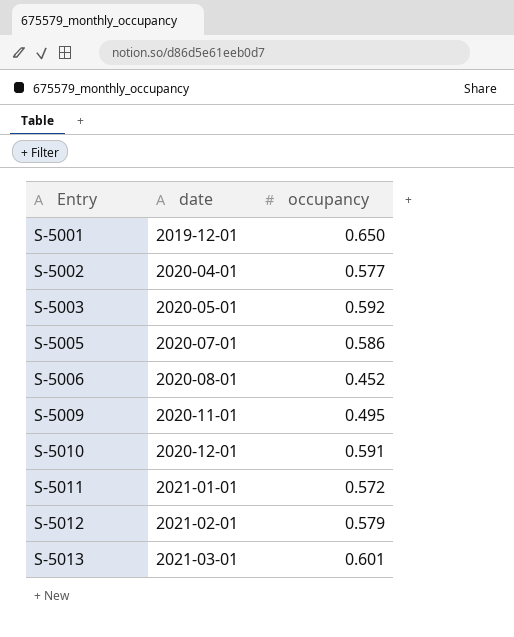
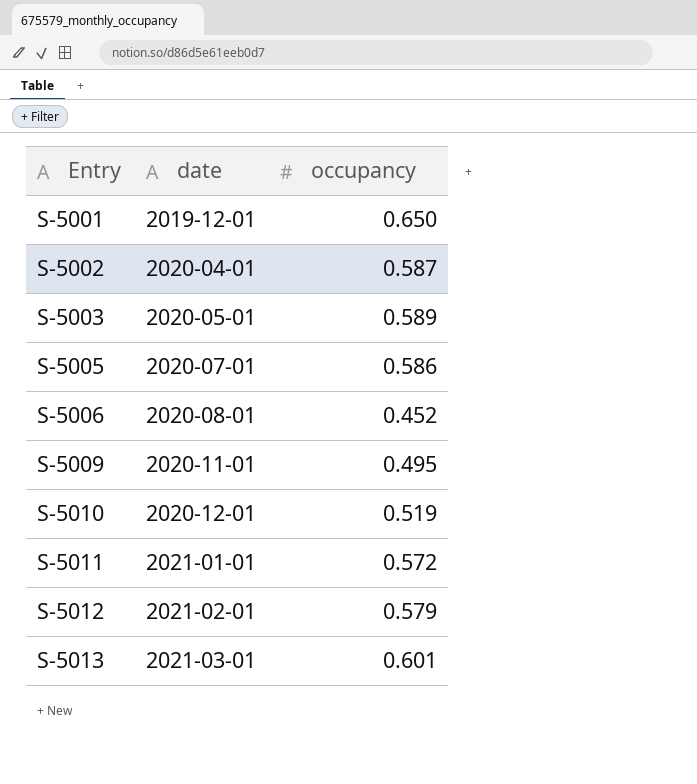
S-5002 | occupancy: 0.577 -> 0.587
S-5003 | occupancy: 0.592 -> 0.589
S-5010 | occupancy: 0.591 -> 0.519

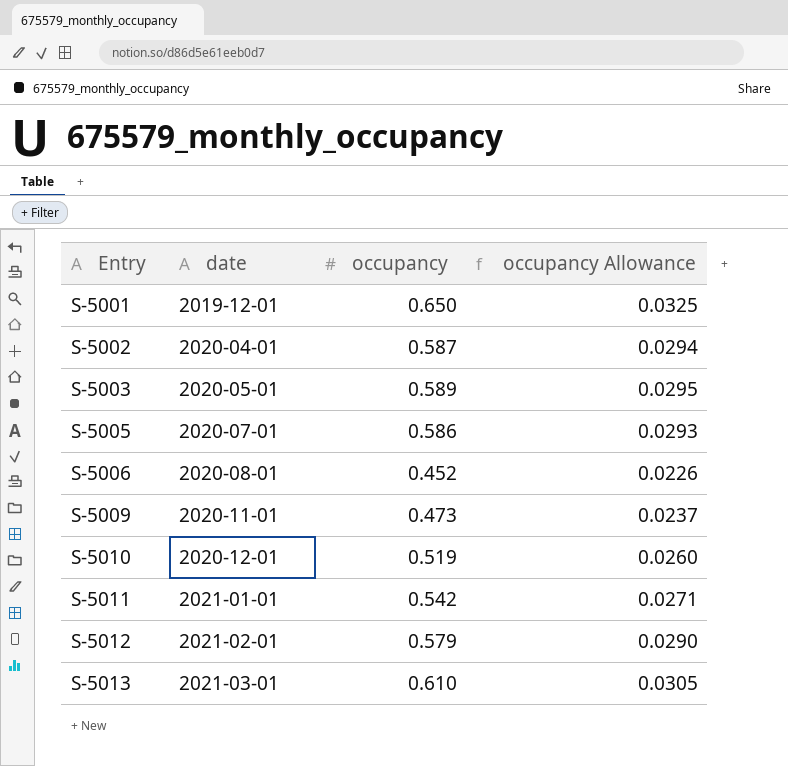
column occupancy Allowance | formula: none -> [occupancy] * 0.05
S-5009 | occupancy: 0.495 -> 0.473
S-5011 | occupancy: 0.572 -> 0.542
S-5013 | occupancy: 0.601 -> 0.610

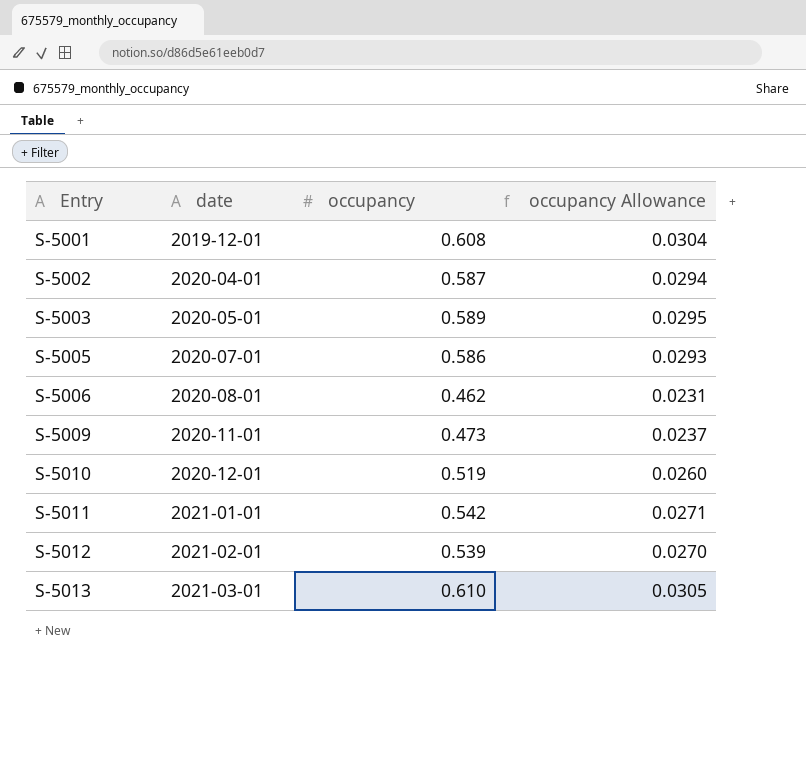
S-5001 | occupancy: 0.650 -> 0.608
S-5001 | occupancy Allowance: 0.0325 -> 0.0304
S-5006 | occupancy: 0.452 -> 0.462
S-5006 | occupancy Allowance: 0.0226 -> 0.0231
S-5012 | occupancy: 0.579 -> 0.539
S-5012 | occupancy Allowance: 0.0290 -> 0.0270

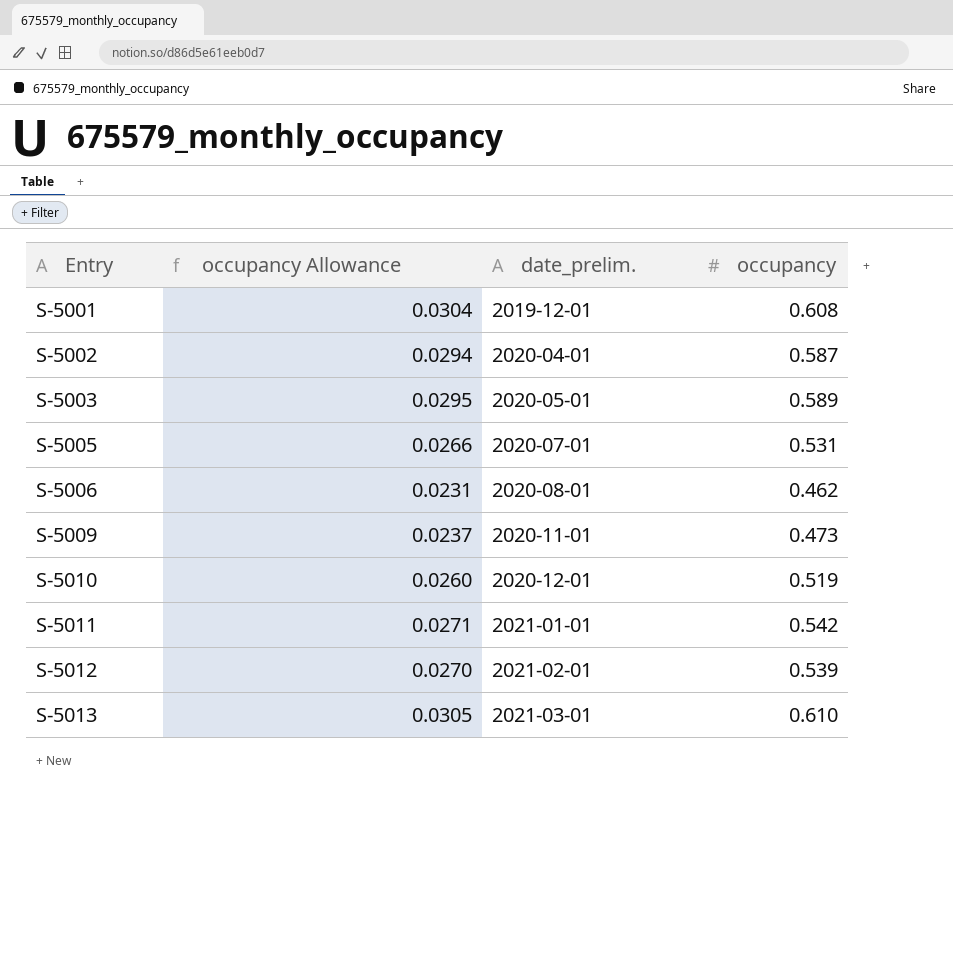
column occupancy Allowance | position: 4 -> 2
column name: date -> date_prelim.
S-5005 | occupancy Allowance: 0.0293 -> 0.0266
S-5005 | occupancy: 0.586 -> 0.531

